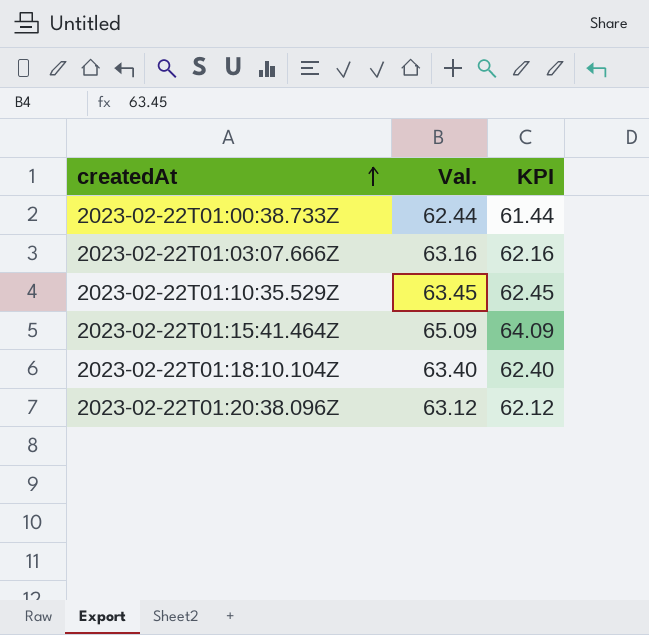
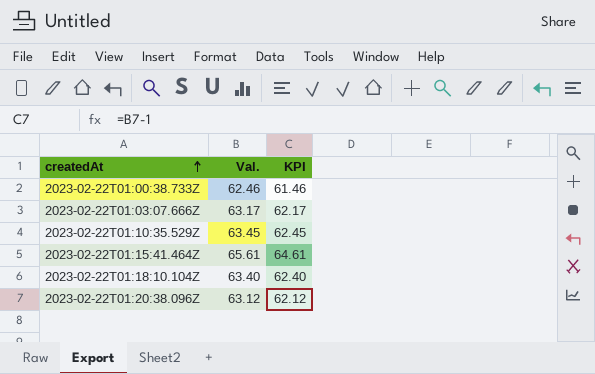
2023-02-22T01:00:38.733Z | Val.: 62.44 -> 62.46
2023-02-22T01:00:38.733Z | KPI: 61.44 -> 61.46
2023-02-22T01:03:07.666Z | Val.: 63.16 -> 63.17
2023-02-22T01:03:07.666Z | KPI: 62.16 -> 62.17
2023-02-22T01:15:41.464Z | Val.: 65.09 -> 65.61
2023-02-22T01:15:41.464Z | KPI: 64.09 -> 64.61

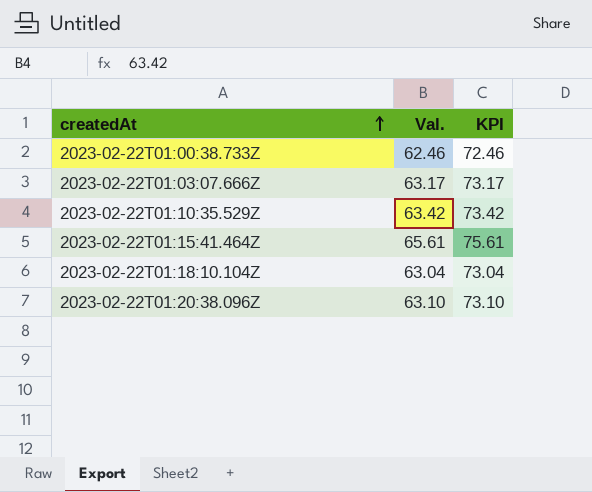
column KPI | formula: [Val.] - 1 -> [Val.] + 10
2023-02-22T01:10:35.529Z | Val.: 63.45 -> 63.42
2023-02-22T01:18:10.104Z | Val.: 63.40 -> 63.04
2023-02-22T01:20:38.096Z | Val.: 63.12 -> 63.10

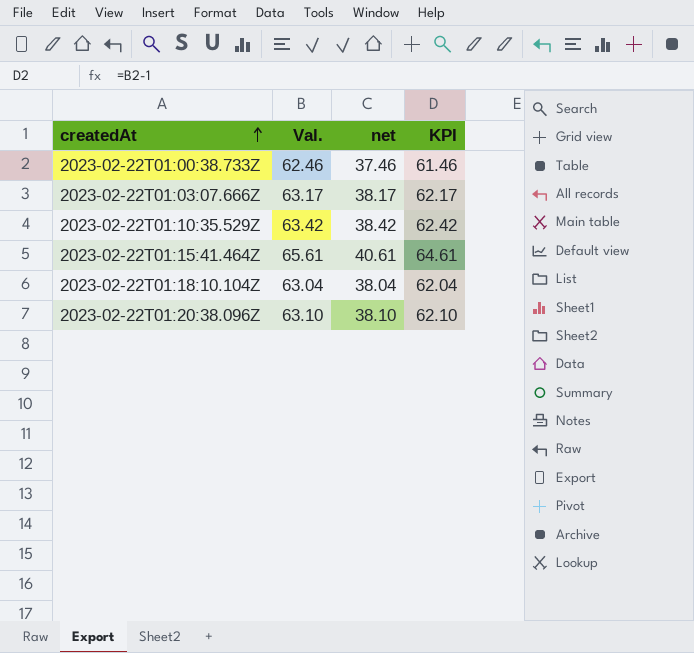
column net | formula: none -> [Val.] - 25
column KPI | formula: [Val.] + 10 -> [Val.] - 1

